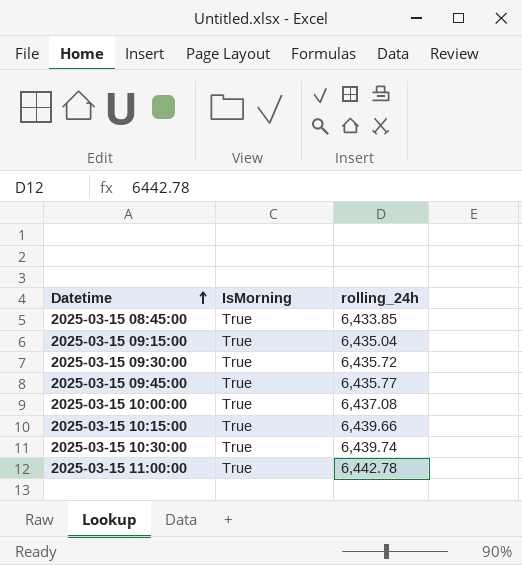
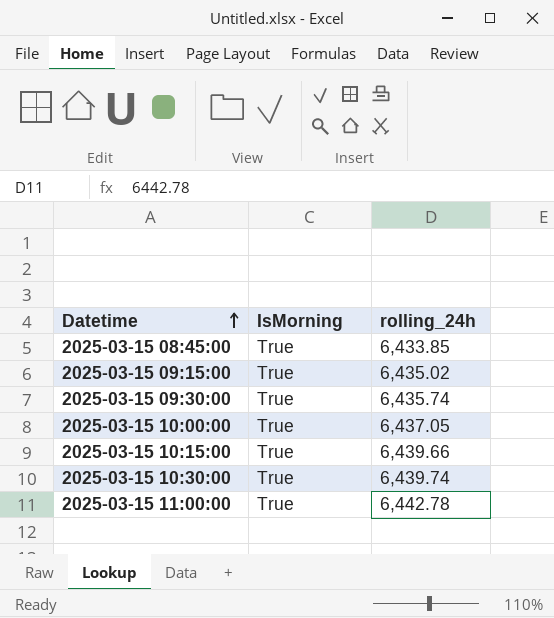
row 2025-03-15 09:45:00: True | 6,435.77 -> none
2025-03-15 09:15:00 | rolling_24h: 6,435.04 -> 6,435.02
2025-03-15 09:30:00 | rolling_24h: 6,435.72 -> 6,435.74
2025-03-15 10:00:00 | rolling_24h: 6,437.08 -> 6,437.05

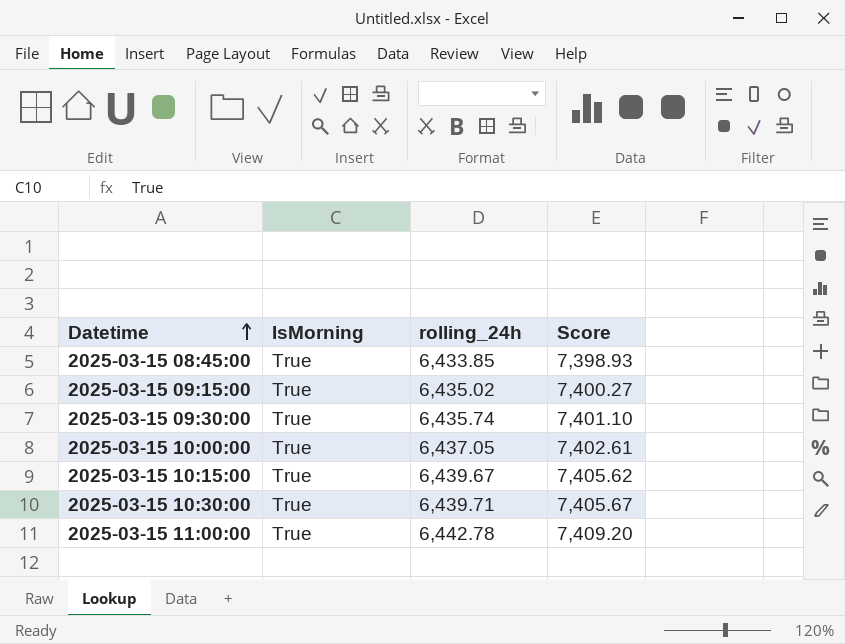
column Score | formula: none -> [rolling_24h] * 1.15
2025-03-15 10:15:00 | rolling_24h: 6,439.66 -> 6,439.67
2025-03-15 10:30:00 | rolling_24h: 6,439.74 -> 6,439.71

